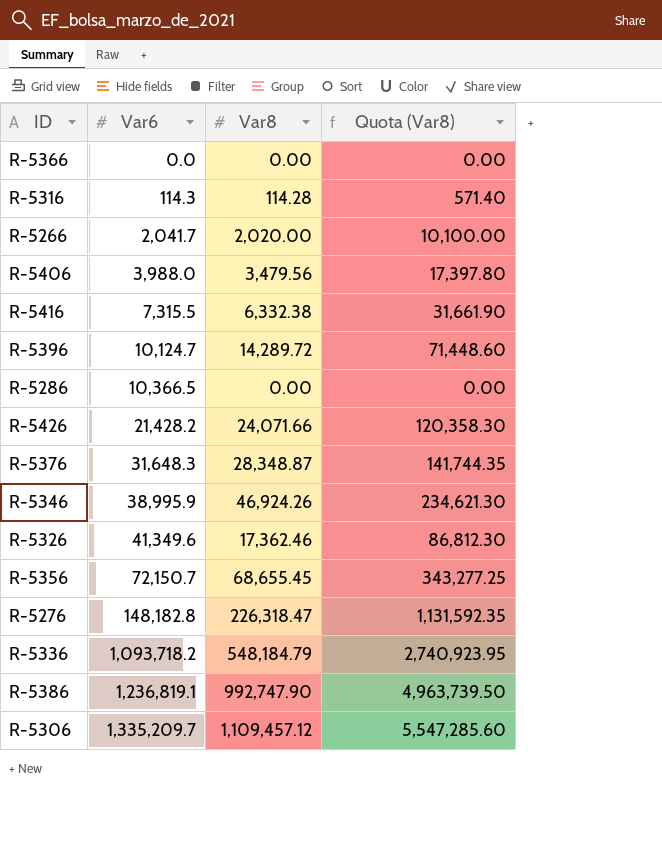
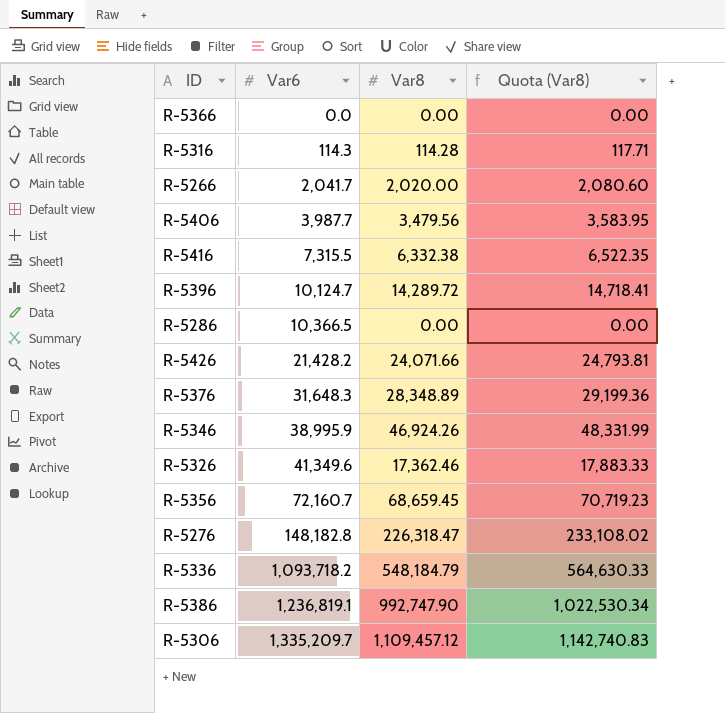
column Quota (Var8) | formula: [Var8] * 5 -> [Var8] * 1.03
R-5406 | Var6: 3,988.0 -> 3,987.7
R-5376 | Var8: 28,348.87 -> 28,348.89
R-5356 | Var6: 72,150.7 -> 72,160.7
R-5356 | Var8: 68,655.45 -> 68,659.45

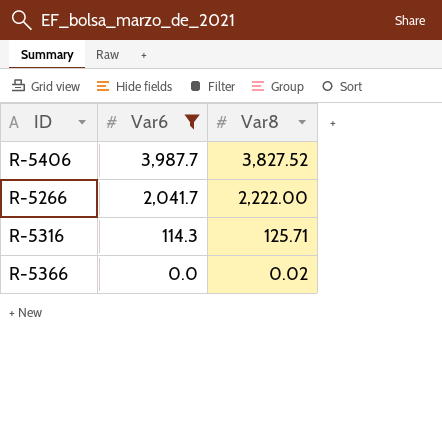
filter: none -> Var6 <= 3,987.7
row order: Var6 ascending -> Var6 descending
column Quota (Var8) | formula: [Var8] * 1.03 -> none
R-5406 | Var8: 3,479.56 -> 3,827.52
R-5266 | Var8: 2,020.00 -> 2,222.00
R-5316 | Var8: 114.28 -> 125.71
R-5366 | Var8: 0.00 -> 0.02

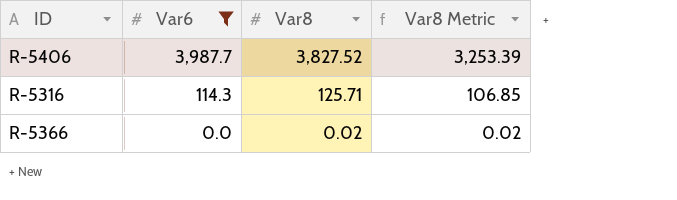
column Var8 Metric | formula: none -> [Var8] * 0.85
row R-5266: 2,041.7 | 2,222.00 -> none

